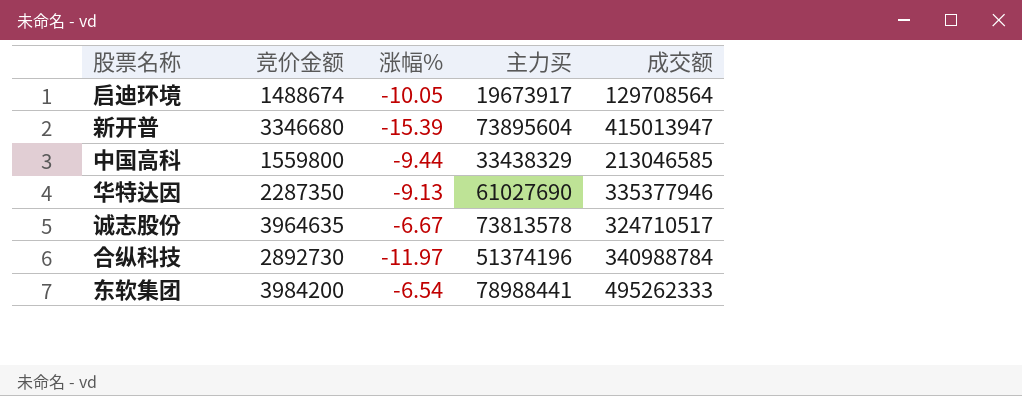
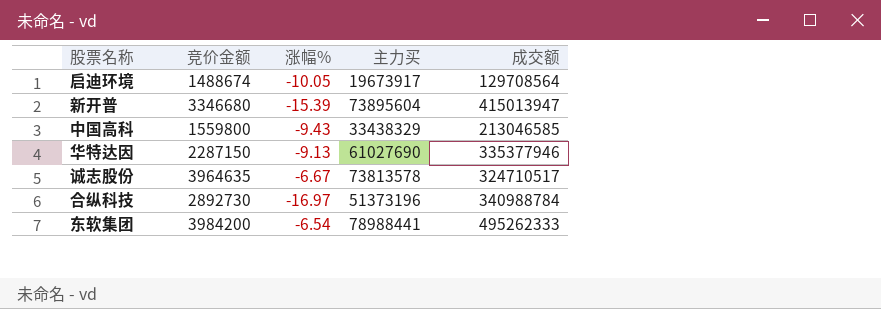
中国高科 | 涨幅%: -9.44 -> -9.43
华特达因 | 竞价金额: 2287350 -> 2287150
合纵科技 | 涨幅%: -11.97 -> -16.97
合纵科技 | 主力买: 51374196 -> 51373196

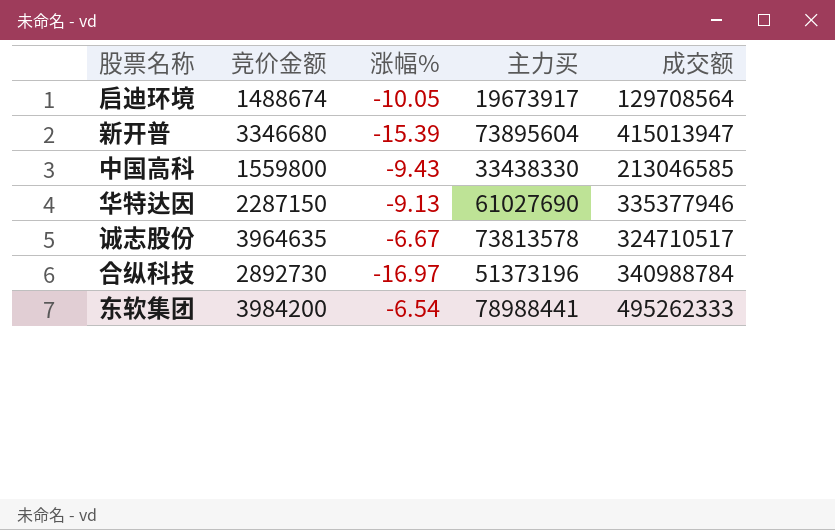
中国高科 | 主力买: 33438329 -> 33438330

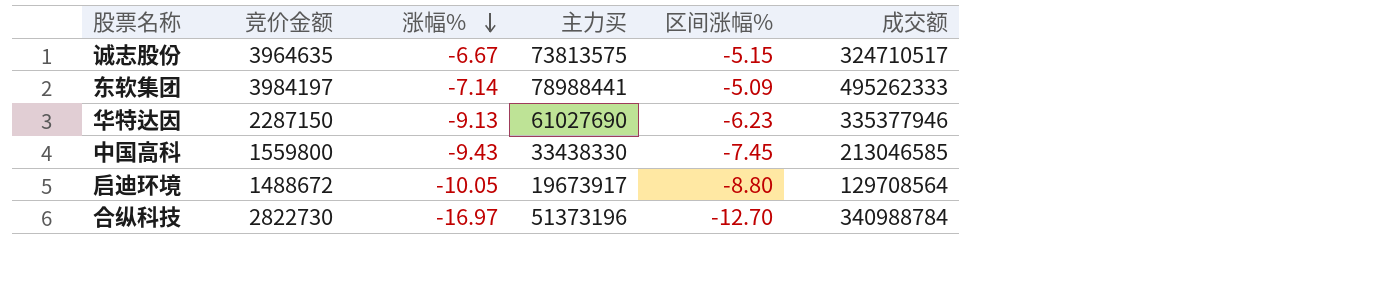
row order: none -> 涨幅% descending
column 区间涨幅% | position: none -> 5
row 新开普: 3346680 | -15.39 | 73895604 | 415013947 -> none
诚志股份 | 主力买: 73813578 -> 73813575
东软集团 | 竞价金额: 3984200 -> 3984197
东软集团 | 涨幅%: -6.54 -> -7.14
启迪环境 | 竞价金额: 1488674 -> 1488672
合纵科技 | 竞价金额: 2892730 -> 2822730

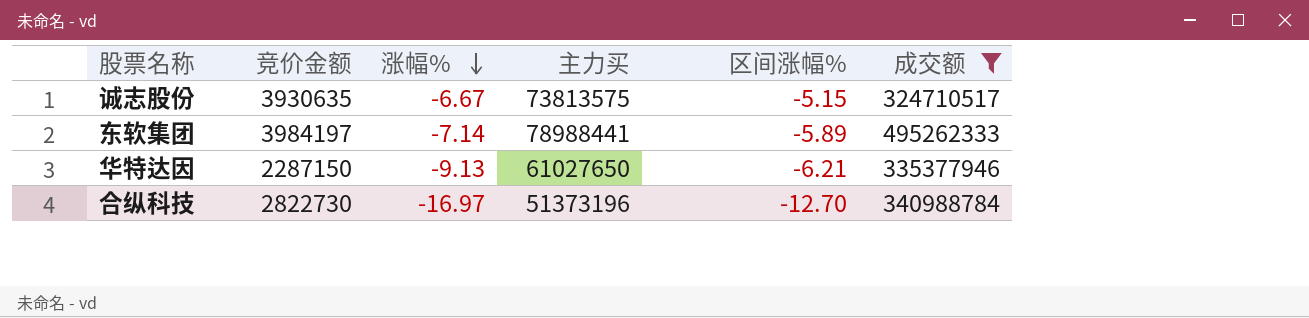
filter: none -> 成交额 >= 324710517
诚志股份 | 竞价金额: 3964635 -> 3930635
东软集团 | 区间涨幅%: -5.09 -> -5.89
华特达因 | 主力买: 61027690 -> 61027650
华特达因 | 区间涨幅%: -6.23 -> -6.21

